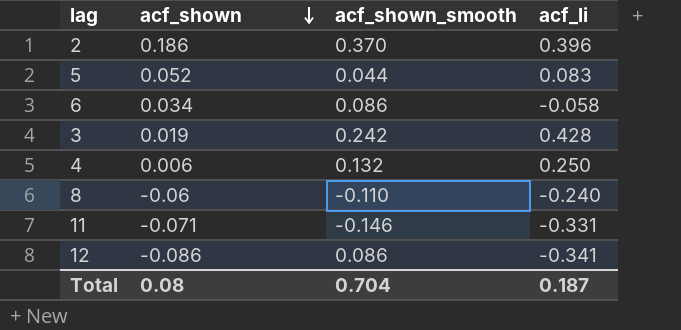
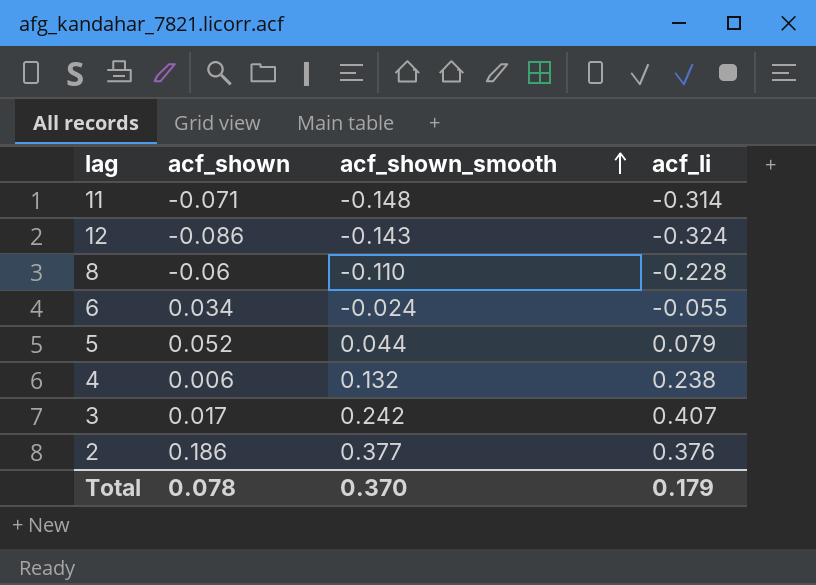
row order: acf_shown descending -> acf_shown_smooth ascending
11 | acf_shown_smooth: -0.146 -> -0.148
11 | acf_li: -0.331 -> -0.314
12 | acf_shown_smooth: 0.086 -> -0.143
12 | acf_li: -0.341 -> -0.324
8 | acf_li: -0.240 -> -0.228
6 | acf_shown_smooth: 0.086 -> -0.024
6 | acf_li: -0.058 -> -0.055
5 | acf_li: 0.083 -> 0.079
4 | acf_li: 0.250 -> 0.238
3 | acf_shown: 0.019 -> 0.017
3 | acf_li: 0.428 -> 0.407
2 | acf_shown_smooth: 0.370 -> 0.377
2 | acf_li: 0.396 -> 0.376
Total | acf_shown: 0.08 -> 0.078
Total | acf_shown_smooth: 0.704 -> 0.370
Total | acf_li: 0.187 -> 0.179

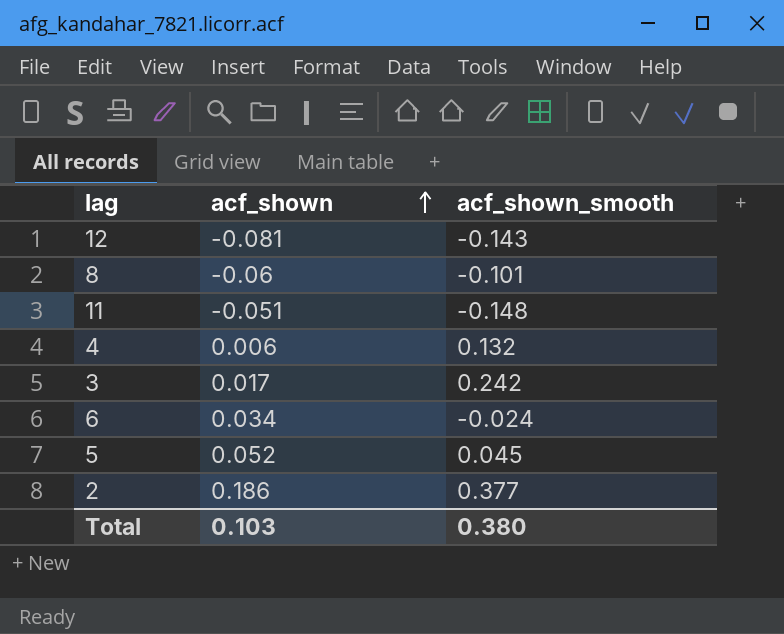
row order: acf_shown_smooth ascending -> acf_shown ascending
column acf_li | position: 4 -> none
12 | acf_shown: -0.086 -> -0.081
8 | acf_shown_smooth: -0.110 -> -0.101
11 | acf_shown: -0.071 -> -0.051
5 | acf_shown_smooth: 0.044 -> 0.045
Total | acf_shown: 0.078 -> 0.103
Total | acf_shown_smooth: 0.370 -> 0.380

